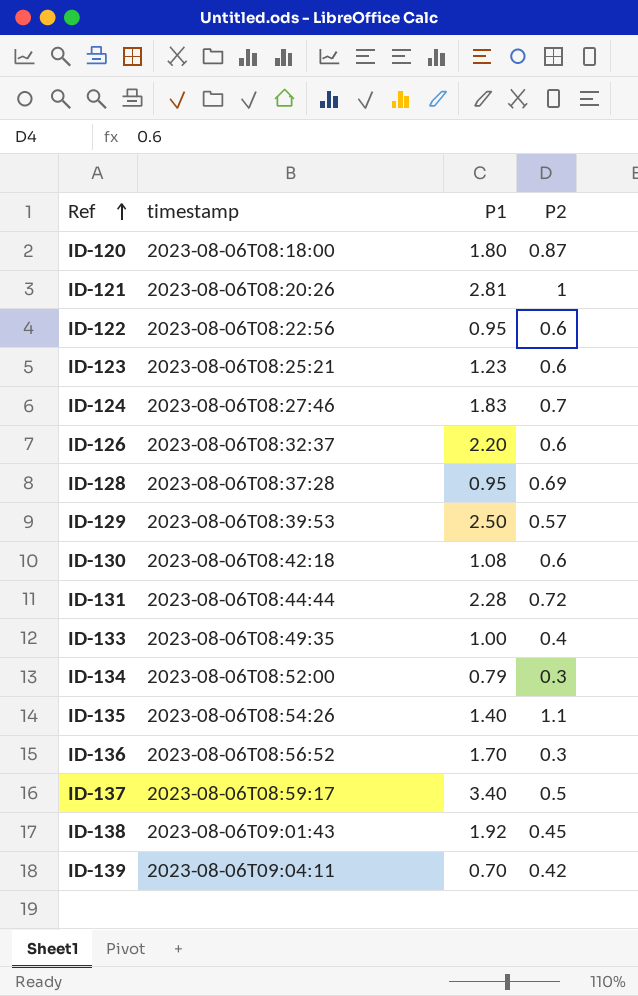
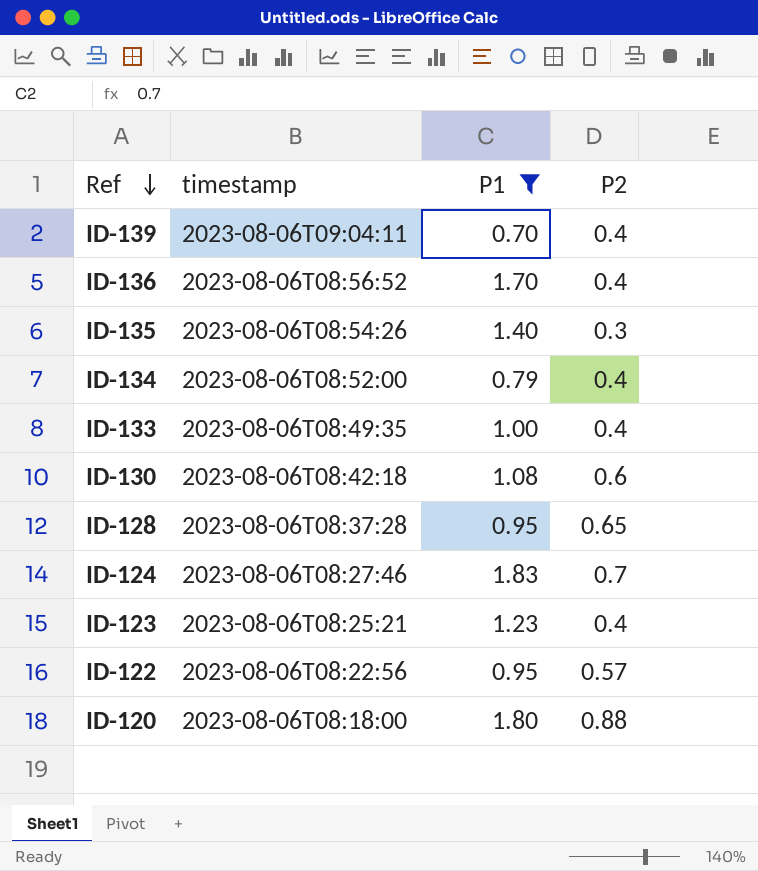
filter: none -> P1 <= 1.83
row order: Ref ascending -> Ref descending
ID-139 | P2: 0.42 -> 0.4
ID-136 | P2: 0.3 -> 0.4
ID-135 | P2: 1.1 -> 0.3
ID-134 | P2: 0.3 -> 0.4
ID-128 | P2: 0.69 -> 0.65
ID-123 | P2: 0.6 -> 0.4
ID-122 | P2: 0.6 -> 0.57
ID-120 | P2: 0.87 -> 0.88

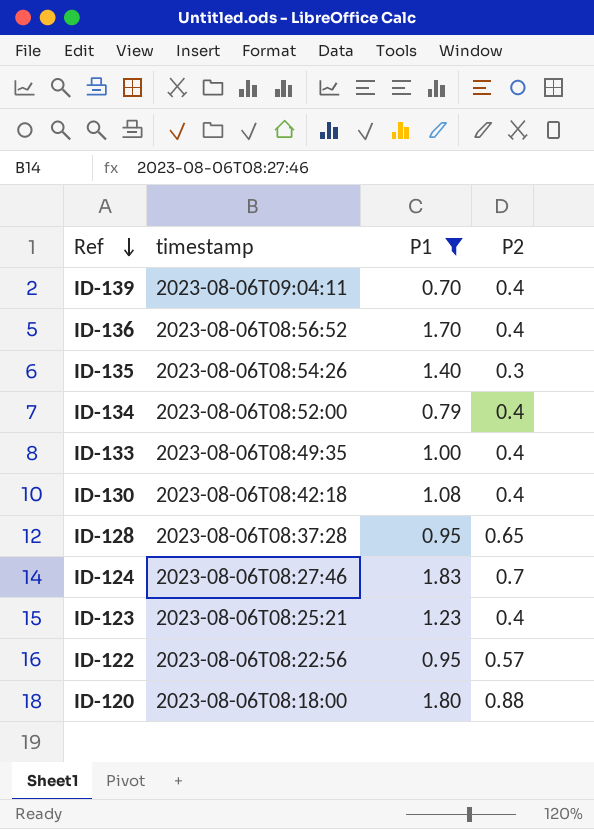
ID-130 | P2: 0.6 -> 0.4

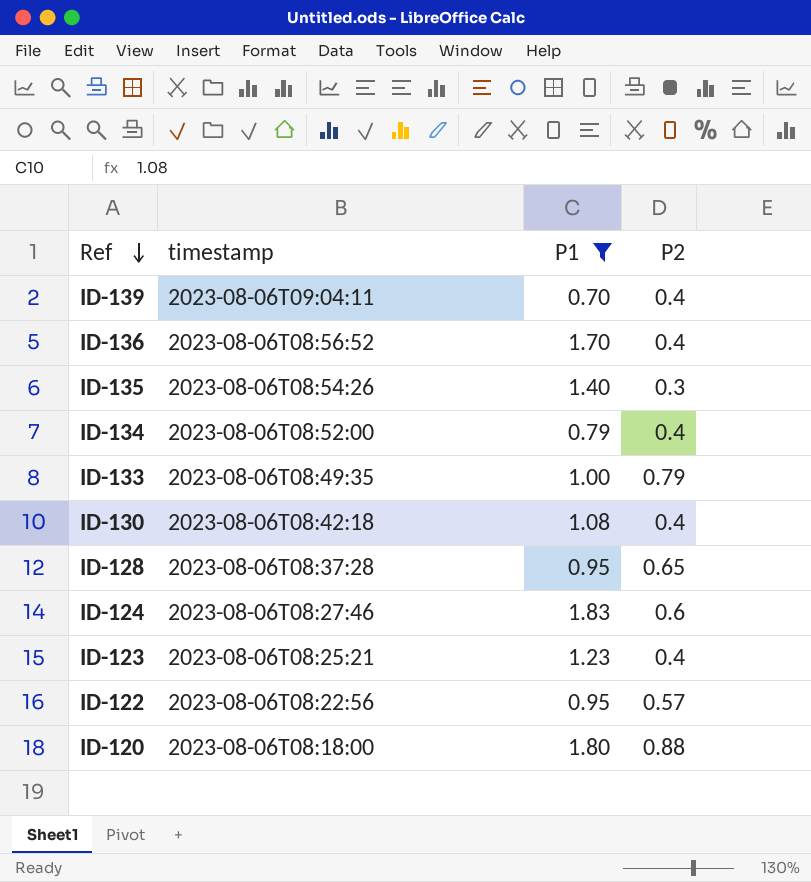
ID-133 | P2: 0.4 -> 0.79
ID-124 | P2: 0.7 -> 0.6

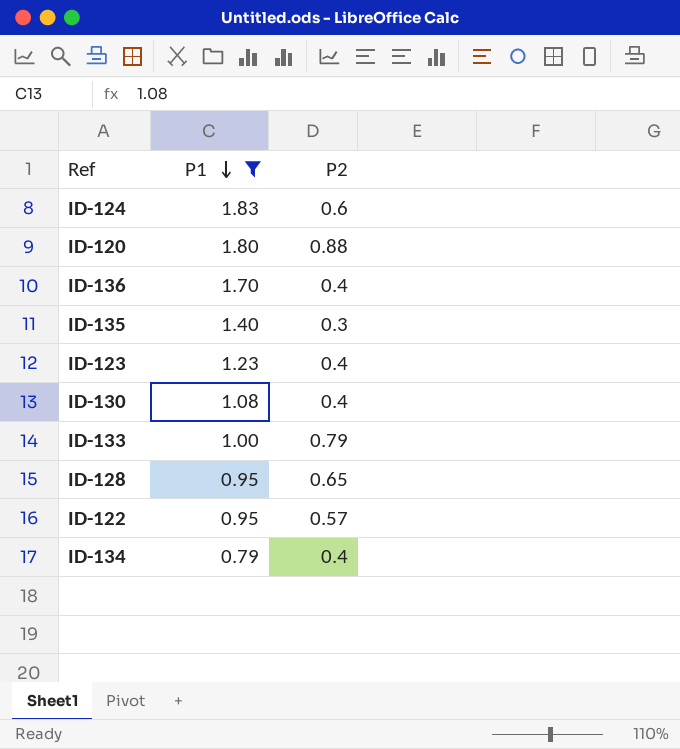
row order: Ref descending -> P1 descending
column timestamp | position: 2 -> none
row ID-139: 2023-08-06T09:04:11 | 0.70 | 0.4 -> none

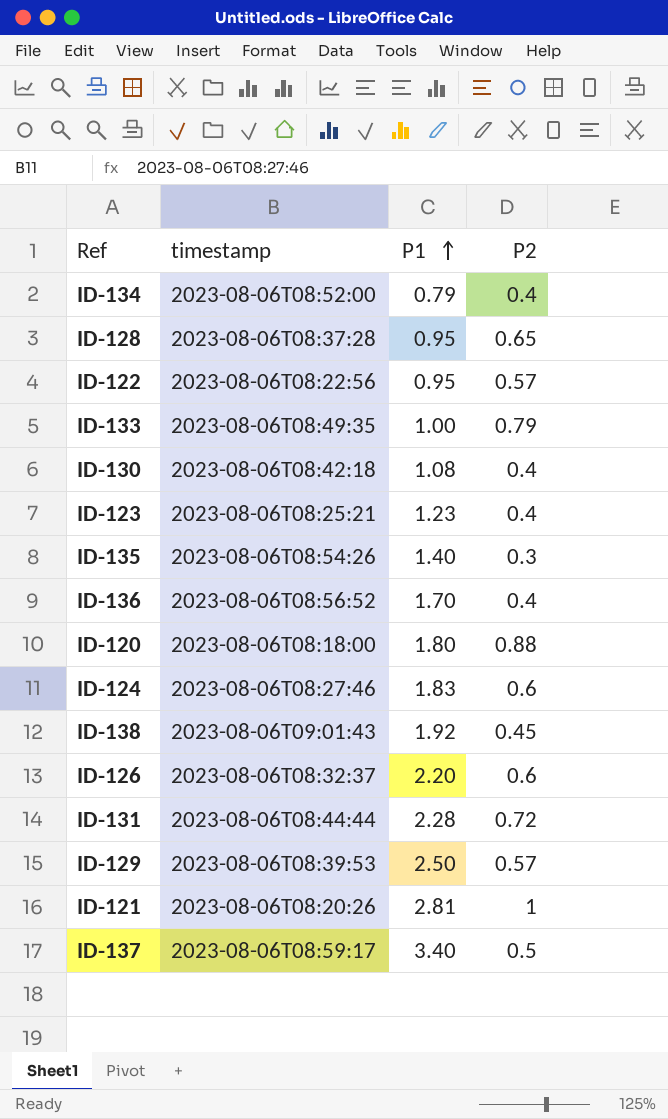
filter: P1 <= 1.83 -> none
row order: P1 descending -> P1 ascending
column timestamp | position: none -> 2

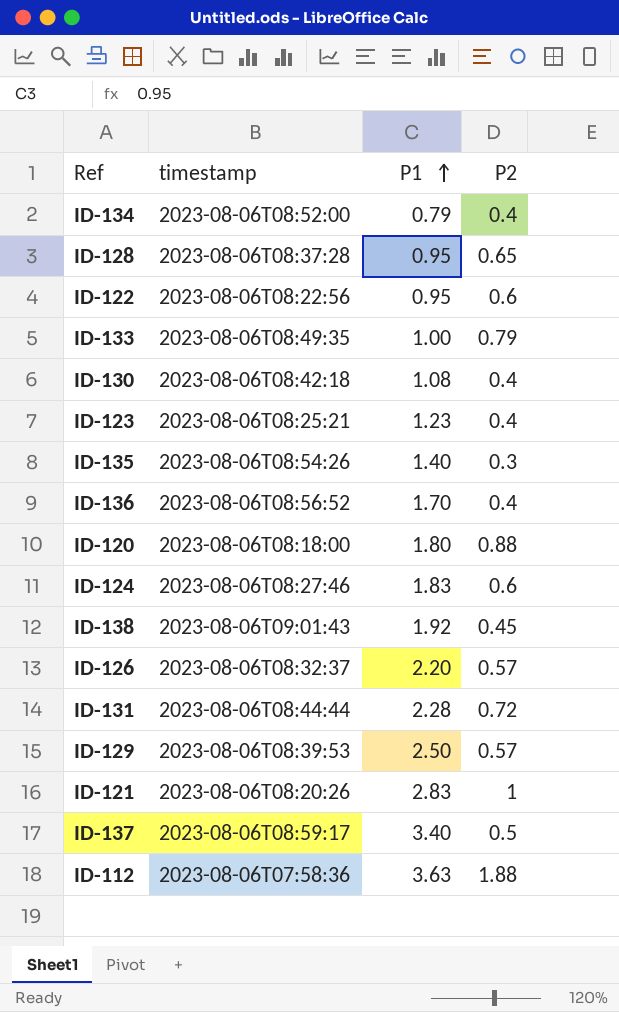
ID-122 | P2: 0.57 -> 0.6
ID-126 | P2: 0.6 -> 0.57
ID-121 | P1: 2.81 -> 2.83
row ID-112: none -> 2023-08-06T07:58:36 | 3.63 | 1.88

